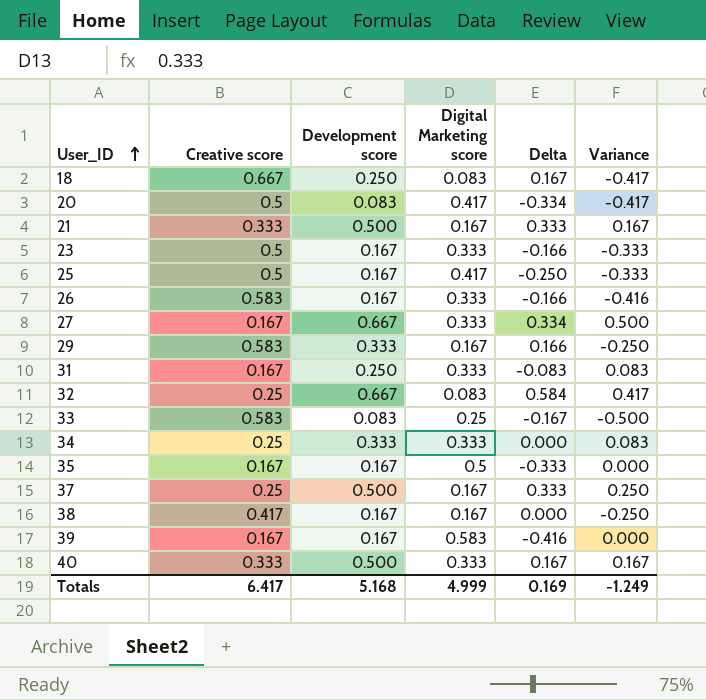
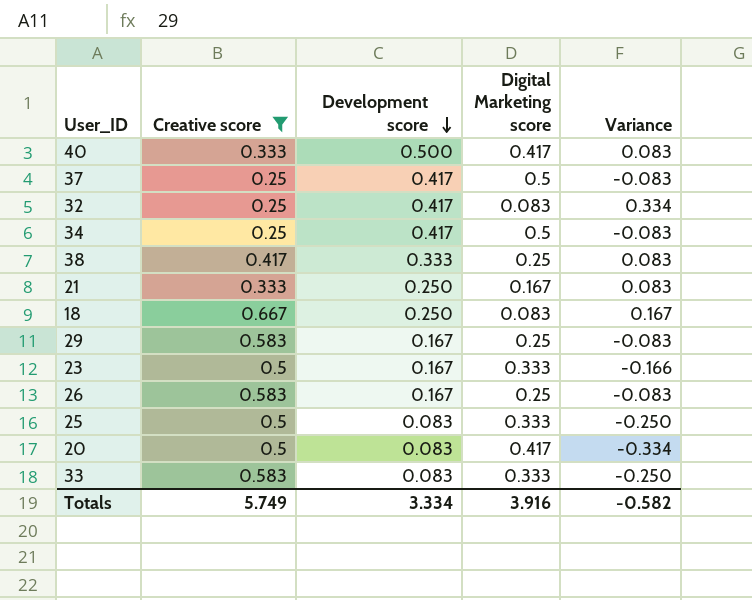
filter: none -> Creative score != 0.167
row order: User_ID ascending -> Development score descending
column Delta | formula: [Development score] - [Digital Marketing score] -> none
column Variance | formula: [Development score] - [Creative score] -> [Development score] - [Digital Marketing score]
40 | Digital Marketing score: 0.333 -> 0.417
37 | Development score: 0.500 -> 0.417
37 | Digital Marketing score: 0.167 -> 0.5
32 | Development score: 0.667 -> 0.417
34 | Development score: 0.333 -> 0.417
34 | Digital Marketing score: 0.333 -> 0.5
38 | Development score: 0.167 -> 0.333
38 | Digital Marketing score: 0.167 -> 0.25
21 | Development score: 0.500 -> 0.250
29 | Development score: 0.333 -> 0.167
29 | Digital Marketing score: 0.167 -> 0.25
26 | Digital Marketing score: 0.333 -> 0.25
25 | Development score: 0.167 -> 0.083
25 | Digital Marketing score: 0.417 -> 0.333
33 | Digital Marketing score: 0.25 -> 0.333
Totals | Creative score: 6.417 -> 5.749
Totals | Development score: 5.168 -> 3.334
Totals | Digital Marketing score: 4.999 -> 3.916
Totals | Variance: -1.249 -> -0.582

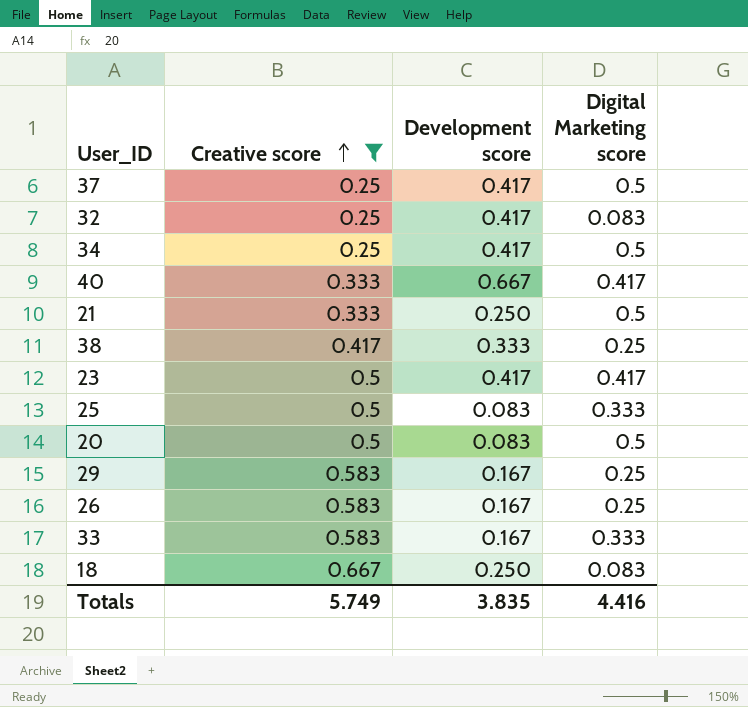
row order: Development score descending -> Creative score ascending
column Variance | formula: [Development score] - [Digital Marketing score] -> none
40 | Development score: 0.500 -> 0.667
21 | Digital Marketing score: 0.167 -> 0.5
23 | Development score: 0.167 -> 0.417
23 | Digital Marketing score: 0.333 -> 0.417
20 | Digital Marketing score: 0.417 -> 0.5
33 | Development score: 0.083 -> 0.167
Totals | Development score: 3.334 -> 3.835
Totals | Digital Marketing score: 3.916 -> 4.416

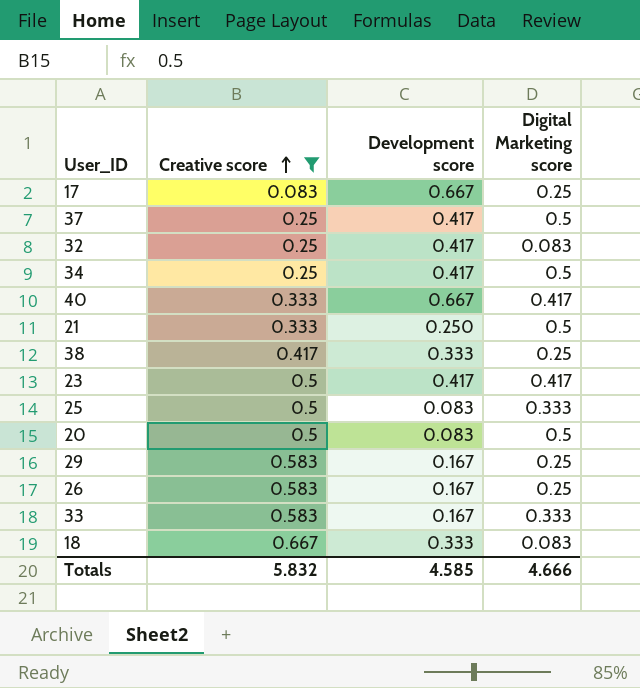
row 17: none -> 0.083 | 0.667 | 0.25
18 | Development score: 0.250 -> 0.333
Totals | Creative score: 5.749 -> 5.832
Totals | Development score: 3.835 -> 4.585
Totals | Digital Marketing score: 4.416 -> 4.666

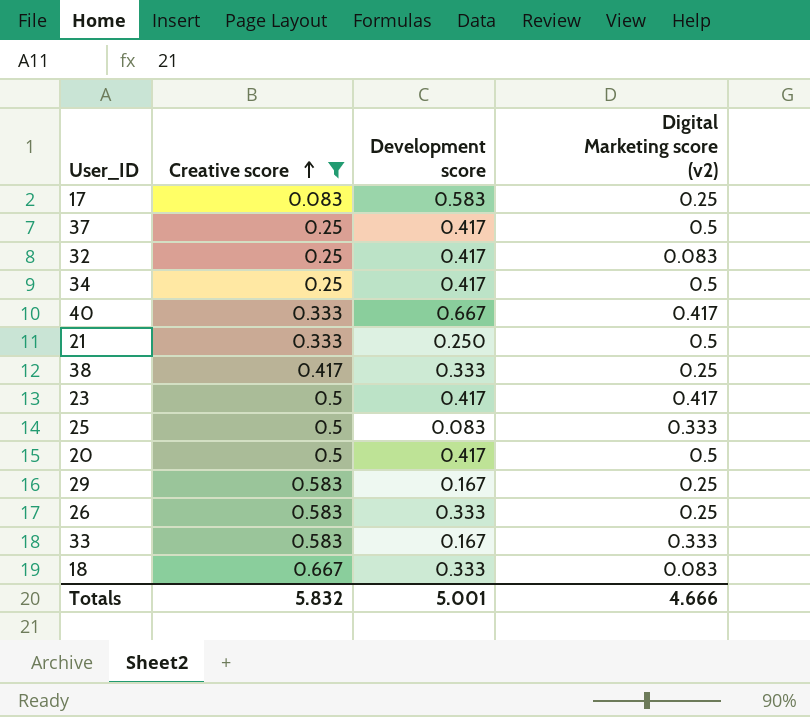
column name: Digital Marketing score -> Digital Marketing score (v2)
17 | Development score: 0.667 -> 0.583
20 | Development score: 0.083 -> 0.417
26 | Development score: 0.167 -> 0.333
Totals | Development score: 4.585 -> 5.001

